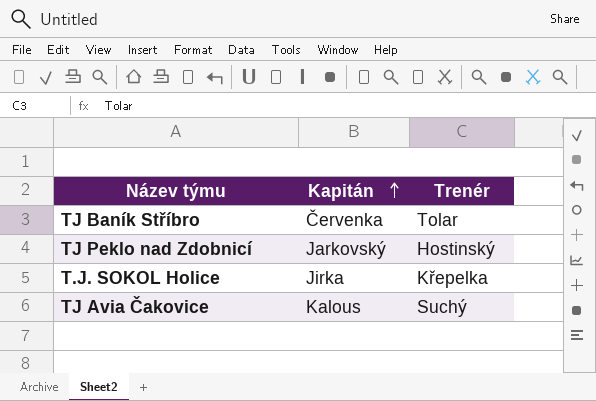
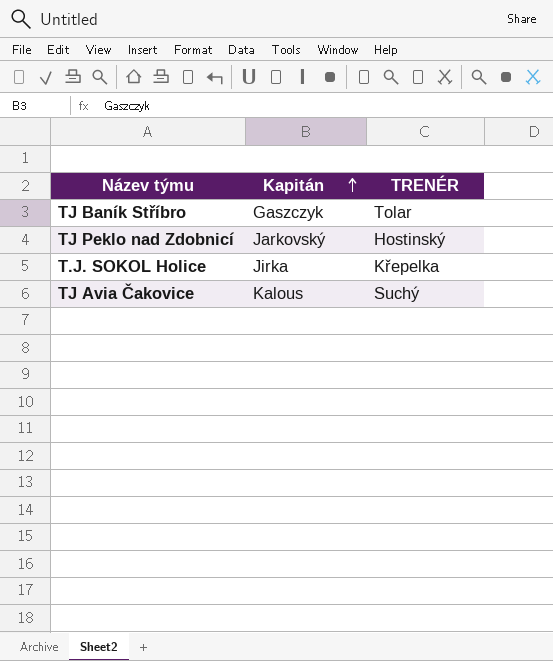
column name: Trenér -> TRENÉR
TJ Baník Stříbro | Kapitán: Červenka -> Gaszczyk

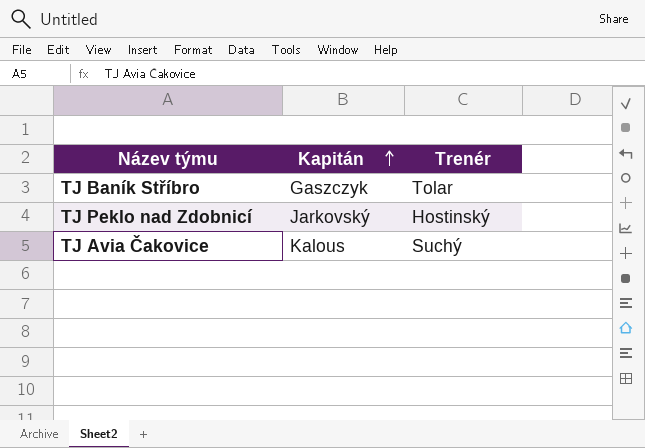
column name: TRENÉR -> Trenér
row T.J. SOKOL Holice: Jirka | Křepelka -> none

